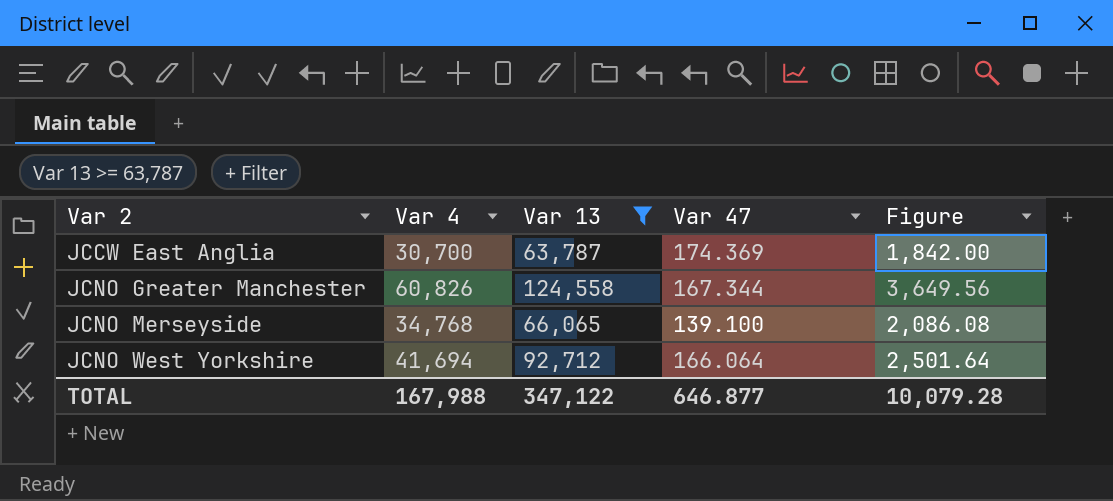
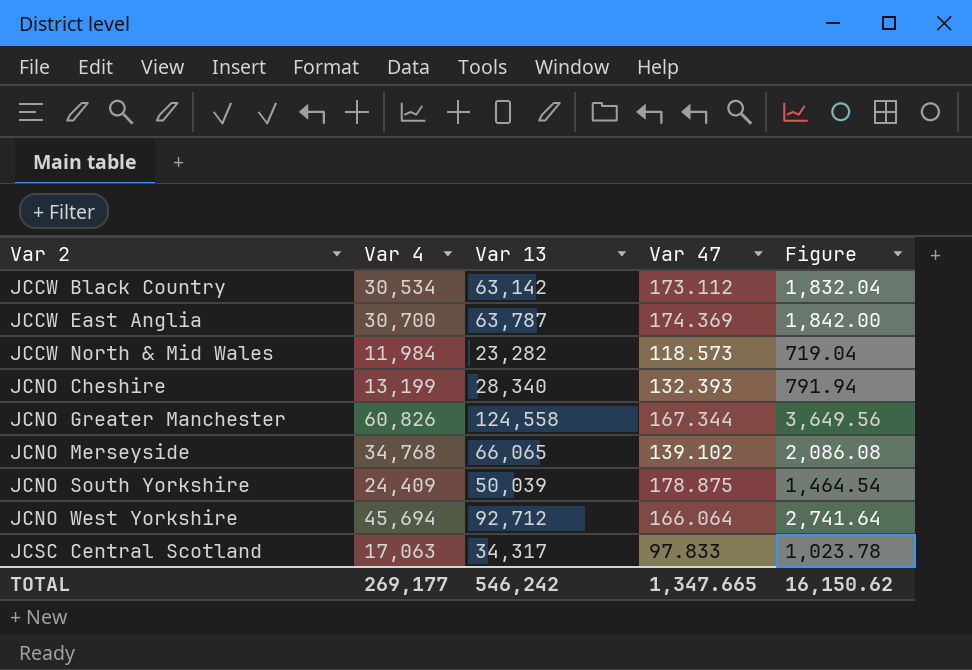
filter: Var 13 >= 63,787 -> none
JCNO Merseyside | Var 47: 139.100 -> 139.102
JCNO West Yorkshire | Var 4: 41,694 -> 45,694
JCNO West Yorkshire | Figure: 2,501.64 -> 2,741.64
TOTAL | Var 4: 167,988 -> 269,177
TOTAL | Var 13: 347,122 -> 546,242
TOTAL | Var 47: 646.877 -> 1,347.665
TOTAL | Figure: 10,079.28 -> 16,150.62

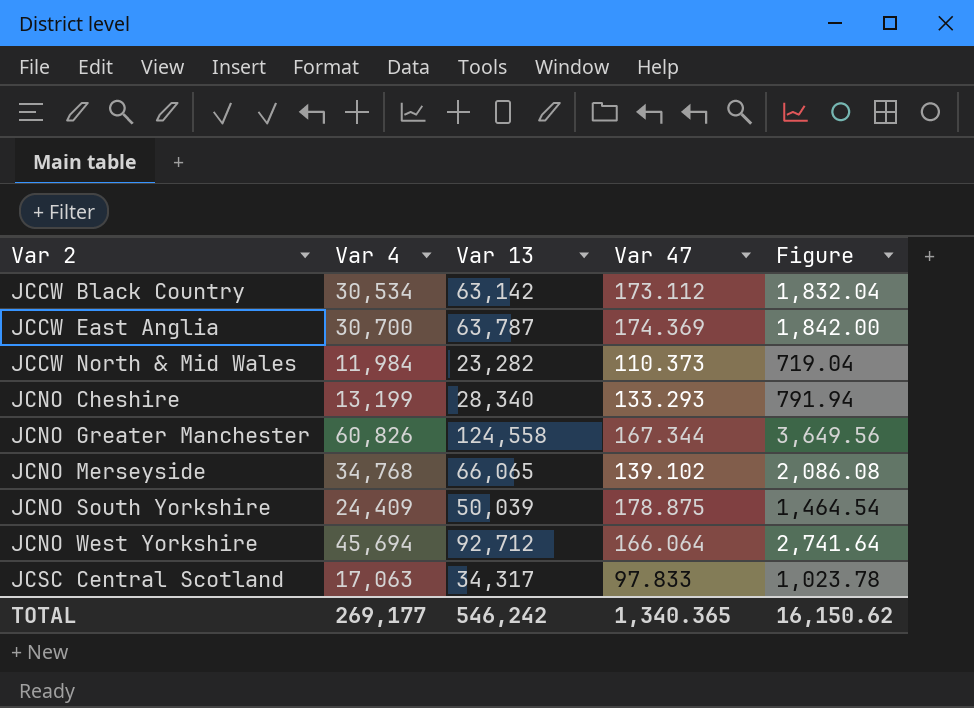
JCCW North & Mid Wales | Var 47: 118.573 -> 110.373
JCNO Cheshire | Var 47: 132.393 -> 133.293
TOTAL | Var 47: 1,347.665 -> 1,340.365

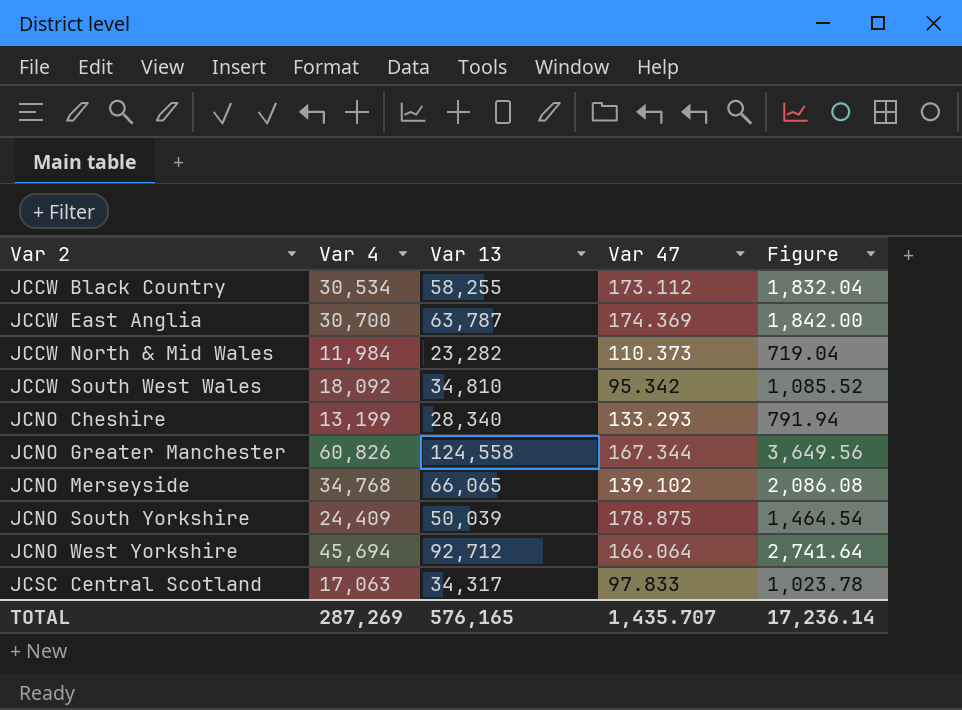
JCCW Black Country | Var 13: 63,142 -> 58,255
row JCCW South West Wales: none -> 18,092 | 34,810 | 95.342 | 1,085.52
TOTAL | Var 4: 269,177 -> 287,269
TOTAL | Var 13: 546,242 -> 576,165
TOTAL | Var 47: 1,340.365 -> 1,435.707
TOTAL | Figure: 16,150.62 -> 17,236.14

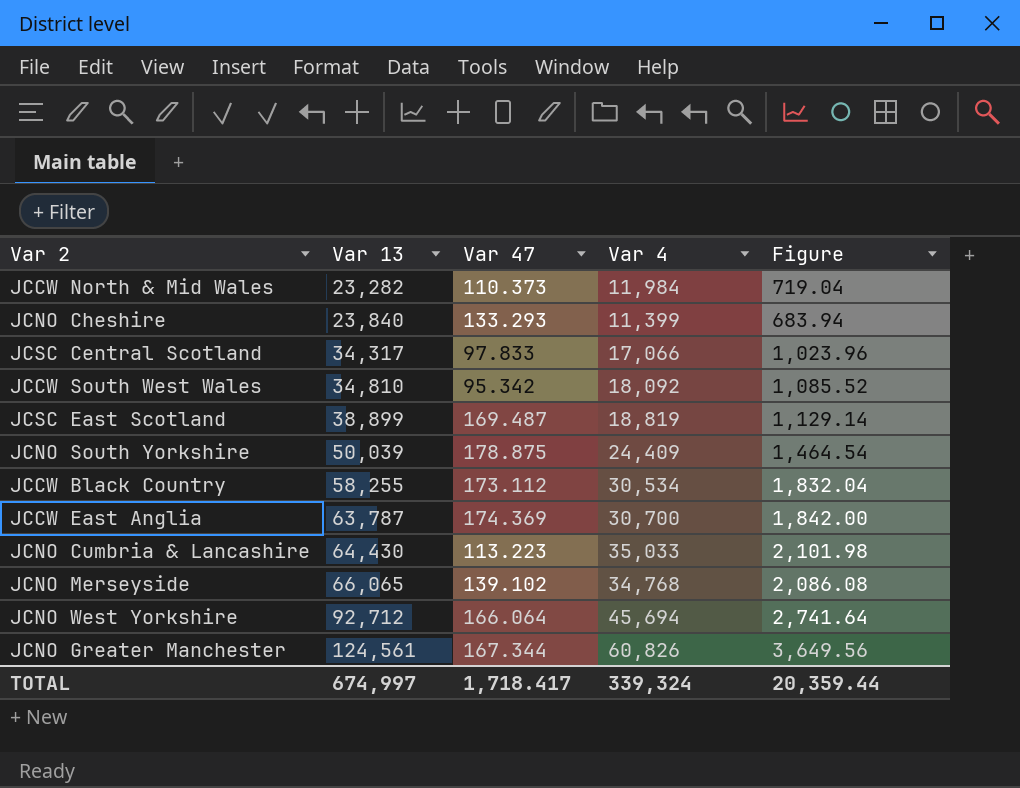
row order: Var 2 ascending -> Var 13 ascending
column Var 4 | position: 2 -> 4
JCNO Cheshire | Var 13: 28,340 -> 23,840
JCNO Cheshire | Var 4: 13,199 -> 11,399
JCNO Cheshire | Figure: 791.94 -> 683.94
JCSC Central Scotland | Var 4: 17,063 -> 17,066
JCSC Central Scotland | Figure: 1,023.78 -> 1,023.96
row JCSC East Scotland: none -> 38,899 | 169.487 | 18,819 | 1,129.14
row JCNO Cumbria & Lancashire: none -> 64,430 | 113.223 | 35,033 | 2,101.98
JCNO Greater Manchester | Var 13: 124,558 -> 124,561
TOTAL | Var 13: 576,165 -> 674,997
TOTAL | Var 47: 1,435.707 -> 1,718.417
TOTAL | Var 4: 287,269 -> 339,324
TOTAL | Figure: 17,236.14 -> 20,359.44

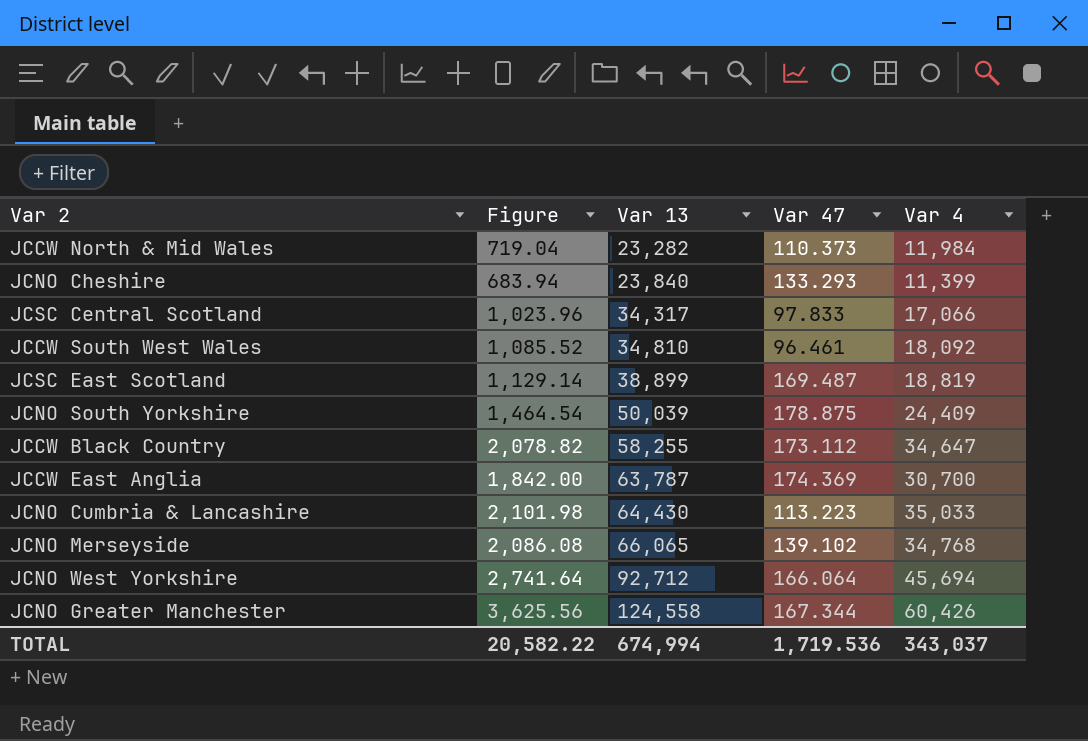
column Figure | position: 5 -> 2
JCCW South West Wales | Var 47: 95.342 -> 96.461
JCCW Black Country | Figure: 1,832.04 -> 2,078.82
JCCW Black Country | Var 4: 30,534 -> 34,647
JCNO Greater Manchester | Figure: 3,649.56 -> 3,625.56
JCNO Greater Manchester | Var 13: 124,561 -> 124,558
JCNO Greater Manchester | Var 4: 60,826 -> 60,426
TOTAL | Figure: 20,359.44 -> 20,582.22
TOTAL | Var 13: 674,997 -> 674,994
TOTAL | Var 47: 1,718.417 -> 1,719.536
TOTAL | Var 4: 339,324 -> 343,037

